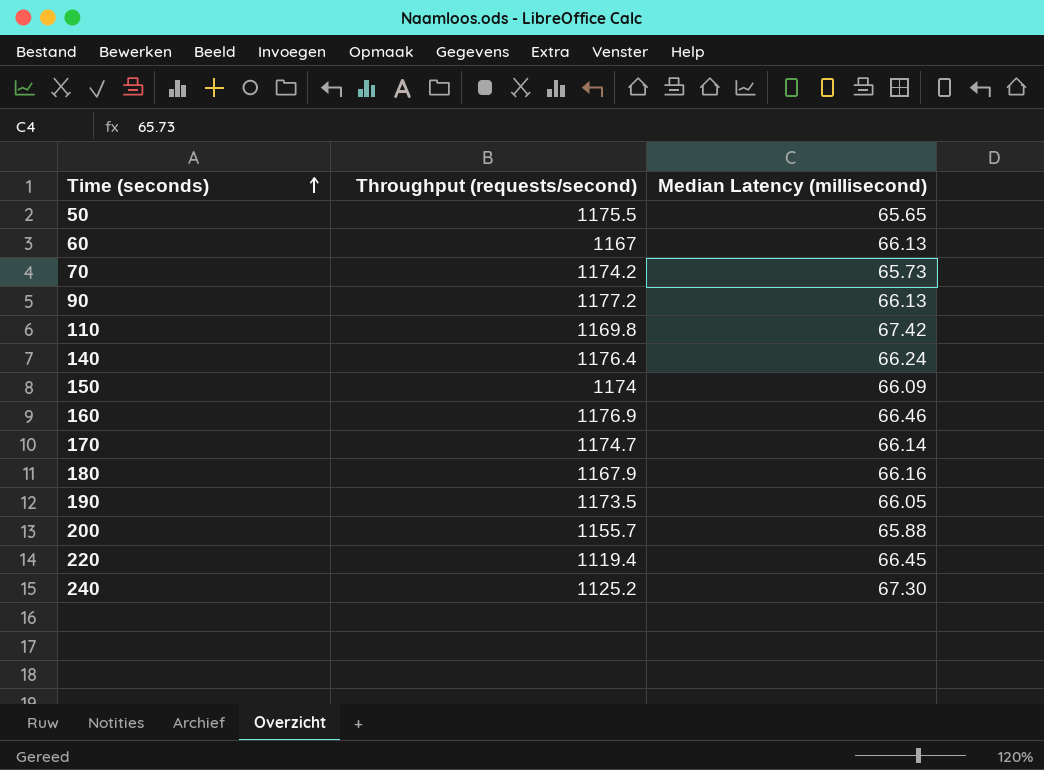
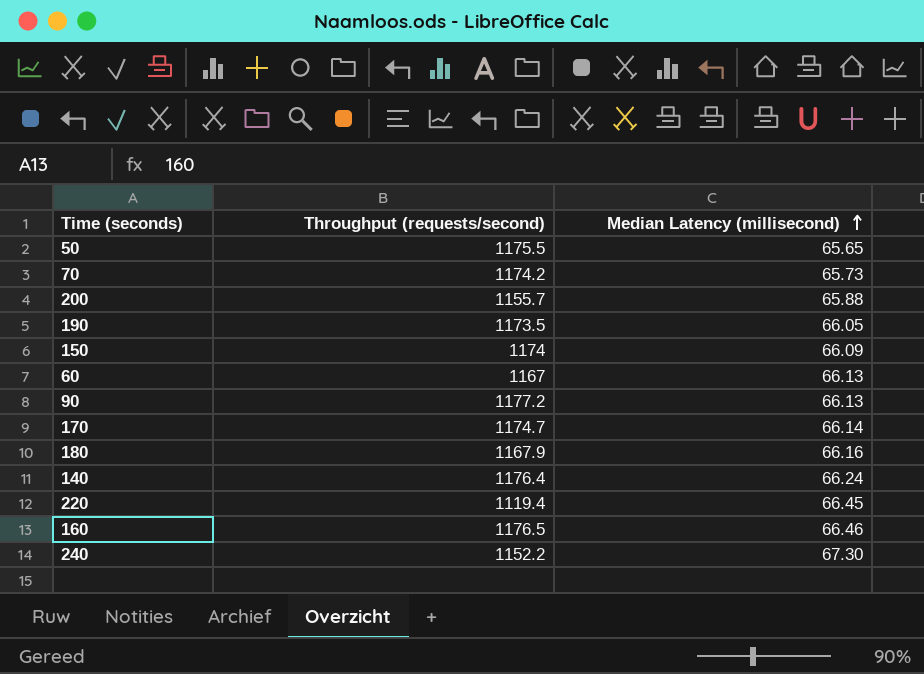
row order: Time (seconds) ascending -> Median Latency (millisecond) ascending
row 110: 1169.8 | 67.42 -> none
160 | Throughput (requests/second): 1176.9 -> 1176.5
240 | Throughput (requests/second): 1125.2 -> 1152.2

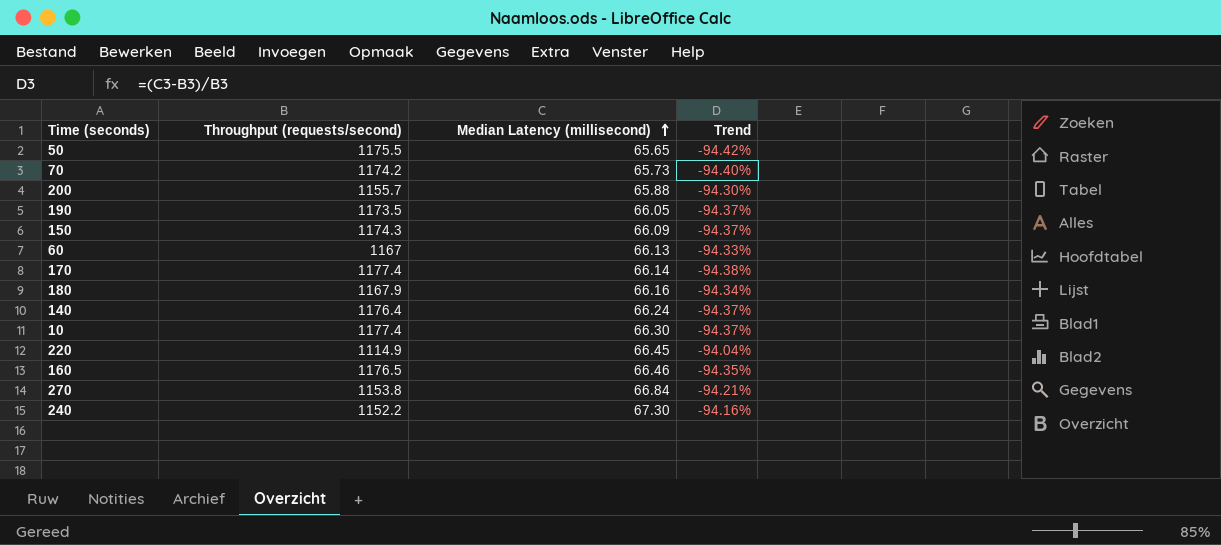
column Trend | formula: none -> ([Median Latency (millisecond)] - [Throughput (requests/second)]) / [Throughput (requests/second)]
row 90: 1177.2 | 66.13 -> none
150 | Throughput (requests/second): 1174 -> 1174.3
170 | Throughput (requests/second): 1174.7 -> 1177.4
row 10: none -> 1177.4 | 66.30 | -94.37%
220 | Throughput (requests/second): 1119.4 -> 1114.9
row 270: none -> 1153.8 | 66.84 | -94.21%

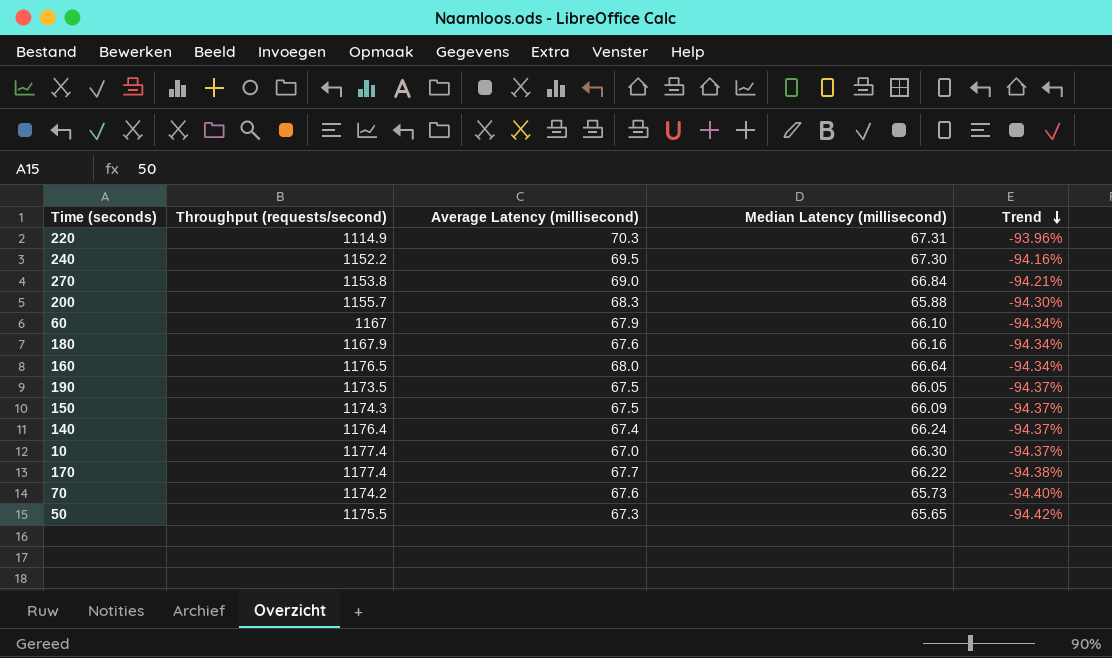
row order: Median Latency (millisecond) ascending -> Trend descending
column Average Latency (millisecond) | position: none -> 3
220 | Median Latency (millisecond): 66.45 -> 67.31
220 | Trend: -94.04% -> -93.96%
60 | Median Latency (millisecond): 66.13 -> 66.10
60 | Trend: -94.33% -> -94.34%
160 | Median Latency (millisecond): 66.46 -> 66.64
160 | Trend: -94.35% -> -94.34%
170 | Median Latency (millisecond): 66.14 -> 66.22

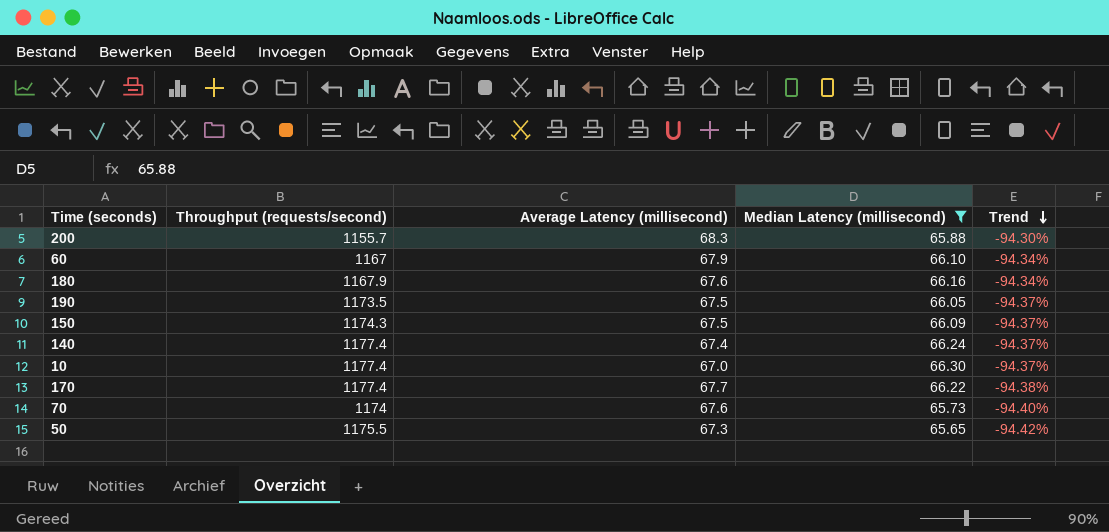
filter: none -> Median Latency (millisecond) <= 66.30
140 | Throughput (requests/second): 1176.4 -> 1177.4
70 | Throughput (requests/second): 1174.2 -> 1174

